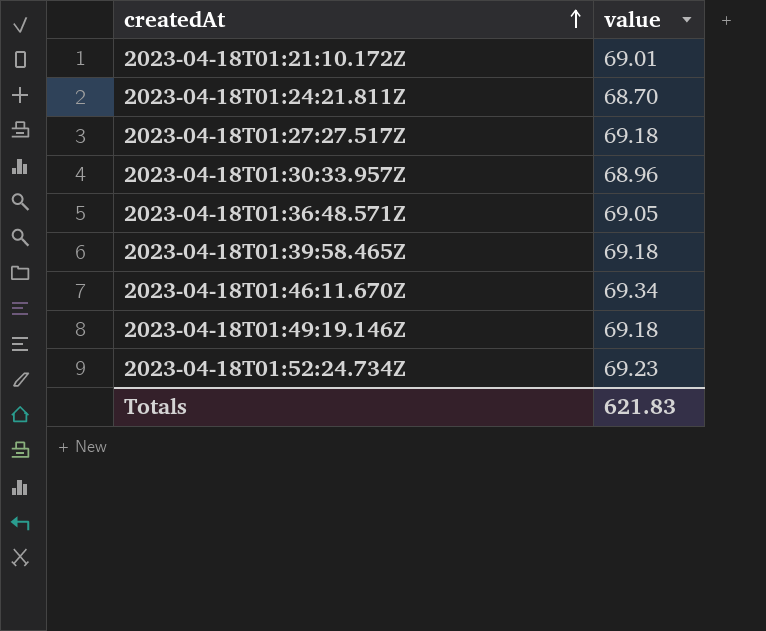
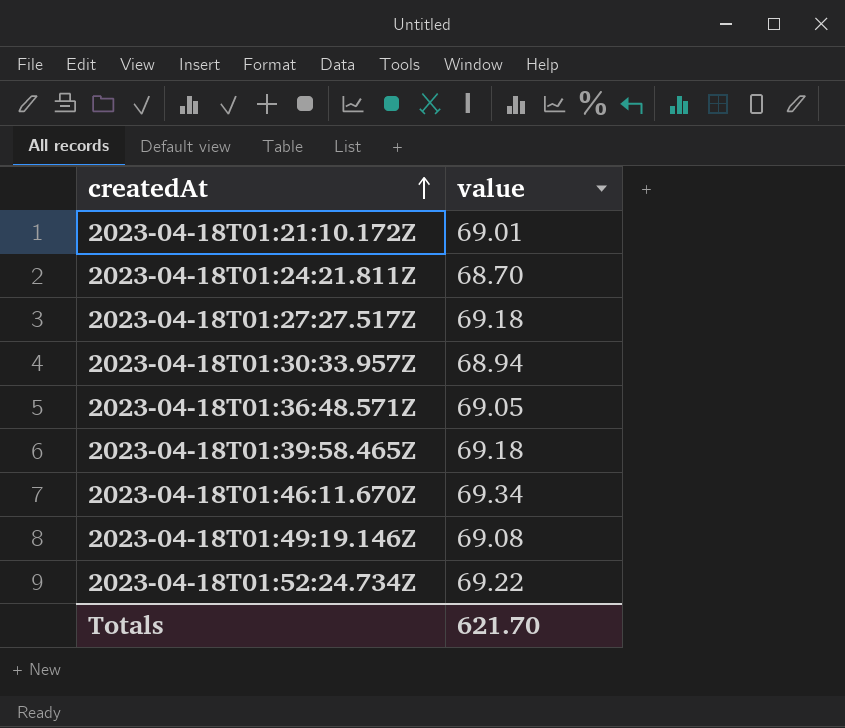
2023-04-18T01:30:33.957Z | value: 68.96 -> 68.94
2023-04-18T01:49:19.146Z | value: 69.18 -> 69.08
2023-04-18T01:52:24.734Z | value: 69.23 -> 69.22
Totals | value: 621.83 -> 621.70

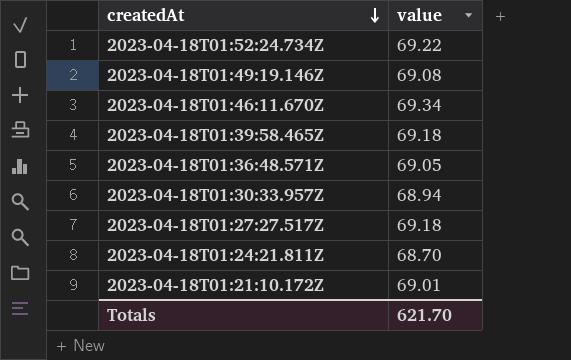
row order: createdAt ascending -> createdAt descending

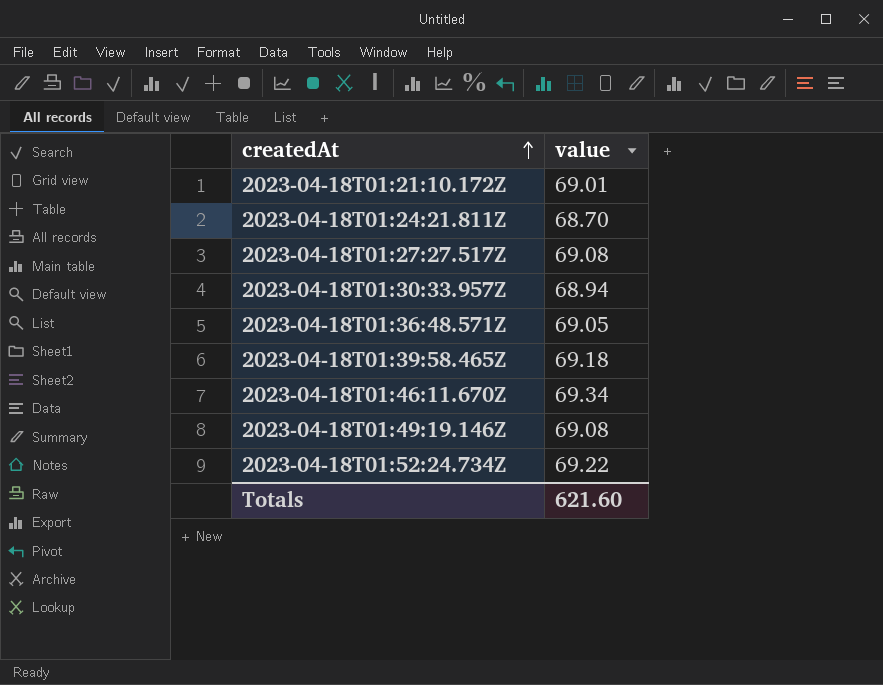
row order: createdAt descending -> createdAt ascending
2023-04-18T01:27:27.517Z | value: 69.18 -> 69.08
Totals | value: 621.70 -> 621.60

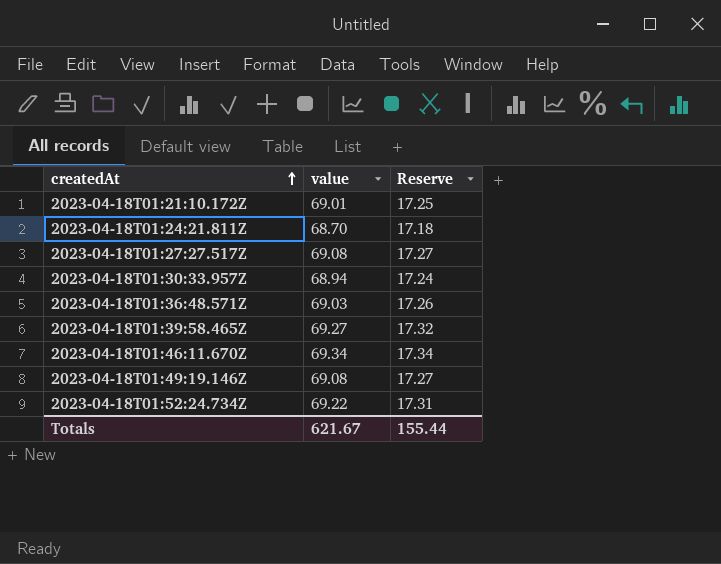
column Reserve | formula: none -> [value] * 0.25
2023-04-18T01:36:48.571Z | value: 69.05 -> 69.03
2023-04-18T01:39:58.465Z | value: 69.18 -> 69.27
Totals | value: 621.60 -> 621.67

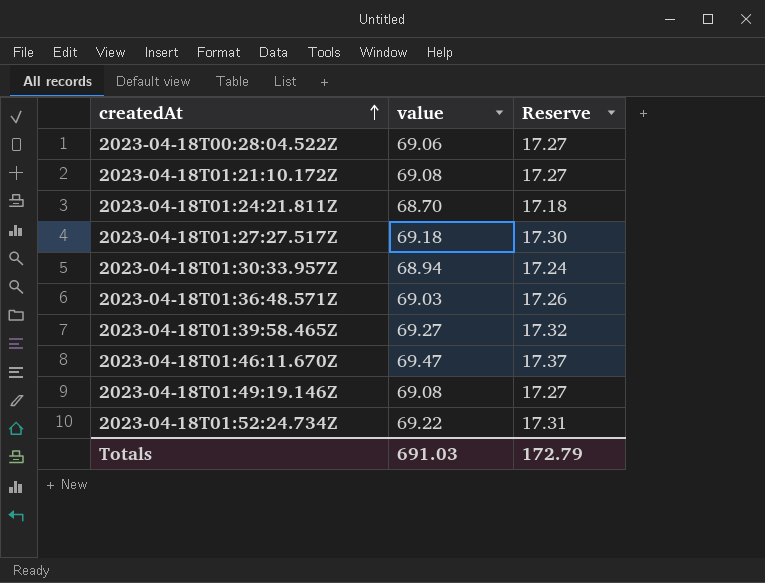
row 2023-04-18T00:28:04.522Z: none -> 69.06 | 17.27
2023-04-18T01:21:10.172Z | value: 69.01 -> 69.08
2023-04-18T01:21:10.172Z | Reserve: 17.25 -> 17.27
2023-04-18T01:27:27.517Z | value: 69.08 -> 69.18
2023-04-18T01:27:27.517Z | Reserve: 17.27 -> 17.30
2023-04-18T01:46:11.670Z | value: 69.34 -> 69.47
2023-04-18T01:46:11.670Z | Reserve: 17.34 -> 17.37
Totals | value: 621.67 -> 691.03
Totals | Reserve: 155.44 -> 172.79

